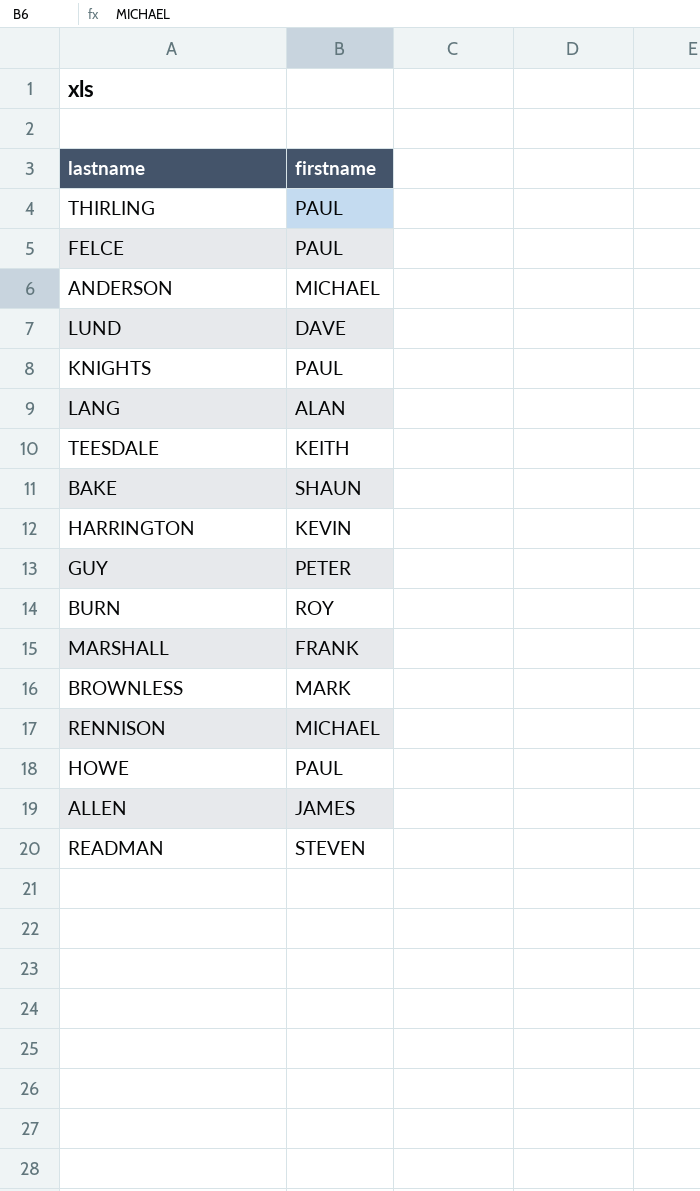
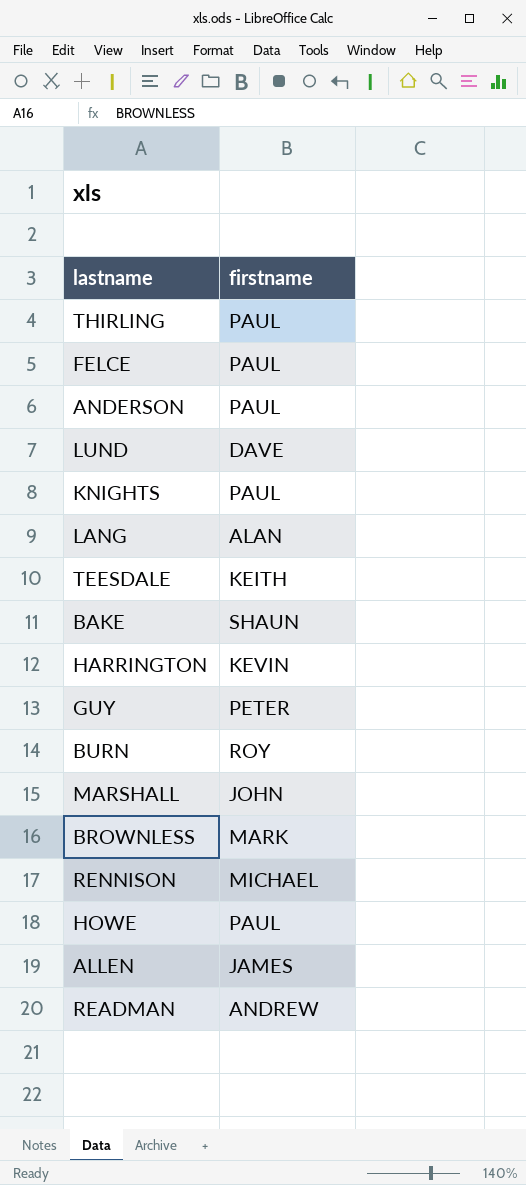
ANDERSON | firstname: MICHAEL -> PAUL
MARSHALL | firstname: FRANK -> JOHN
READMAN | firstname: STEVEN -> ANDREW

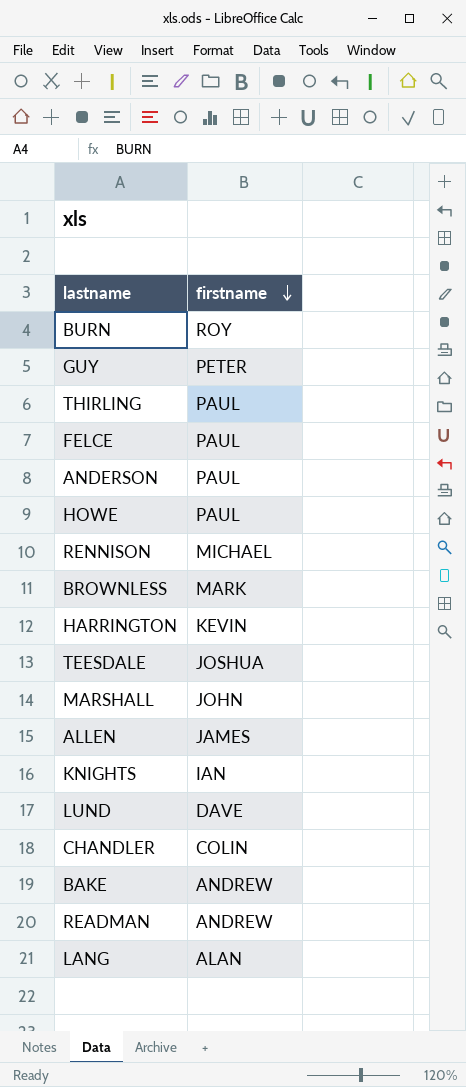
row order: none -> firstname descending
TEESDALE | firstname: KEITH -> JOSHUA
KNIGHTS | firstname: PAUL -> IAN
row CHANDLER: none -> COLIN
BAKE | firstname: SHAUN -> ANDREW

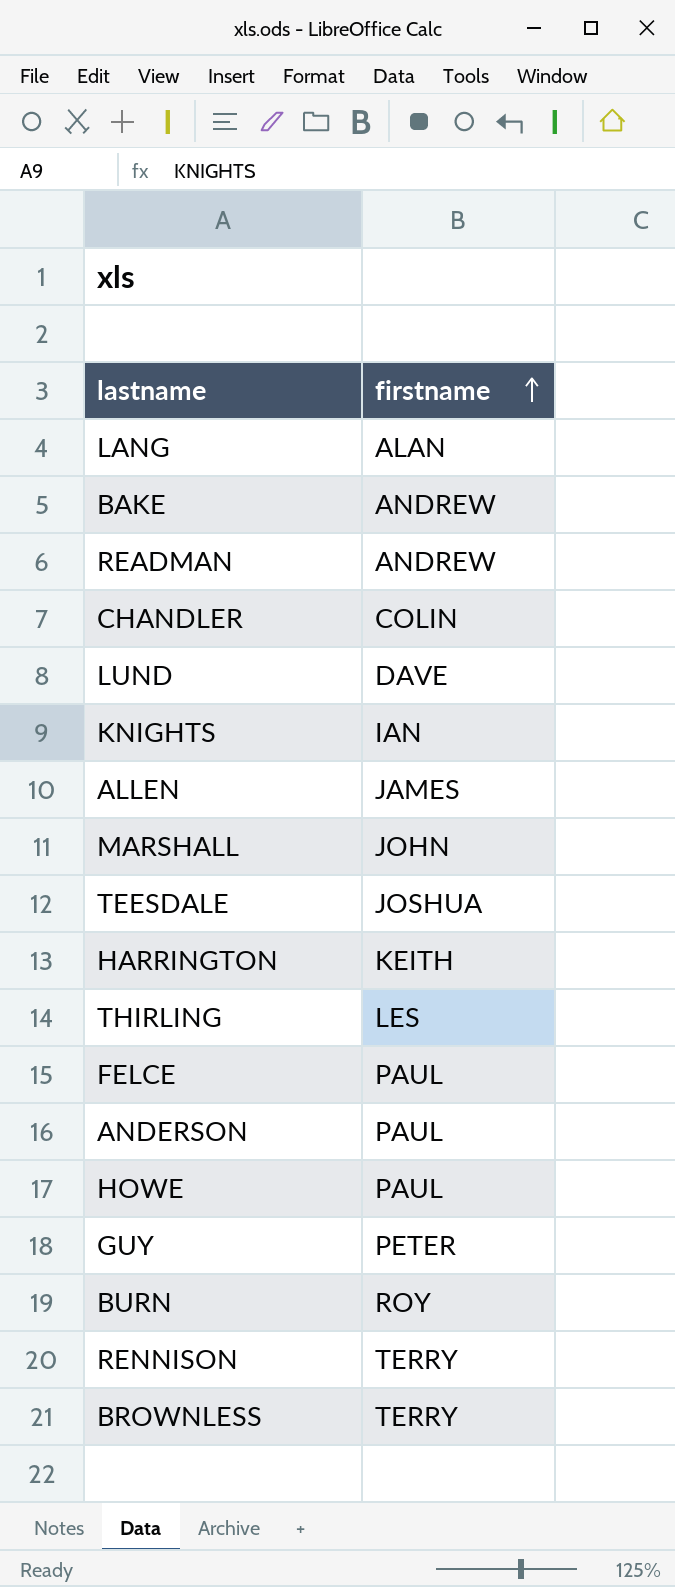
row order: firstname descending -> firstname ascending
HARRINGTON | firstname: KEVIN -> KEITH
THIRLING | firstname: PAUL -> LES
RENNISON | firstname: MICHAEL -> TERRY
BROWNLESS | firstname: MARK -> TERRY

